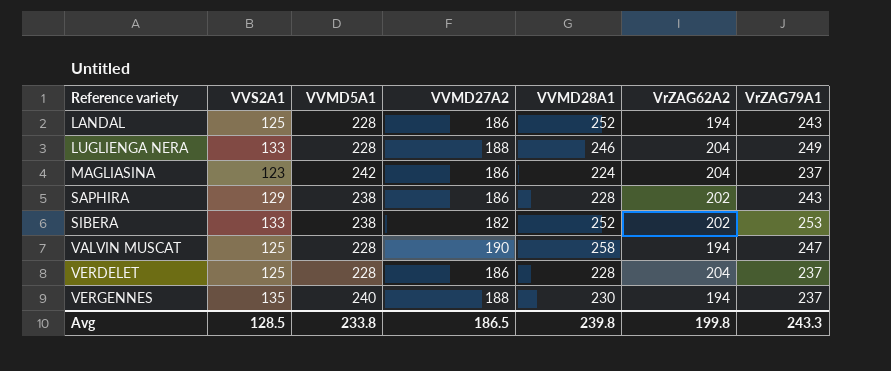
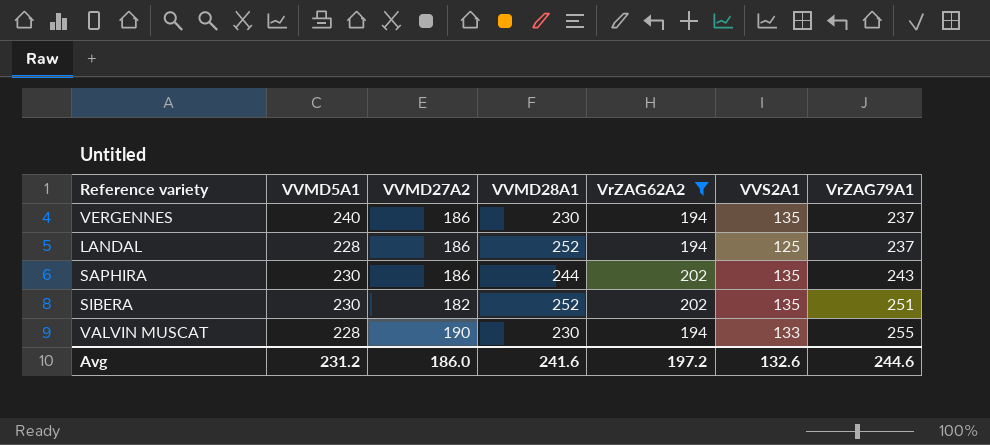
filter: none -> VrZAG62A2 != 204
row order: Reference variety ascending -> VrZAG79A1 ascending
column VVS2A1 | position: 2 -> 6
VERGENNES | VVMD27A2: 188 -> 186
LANDAL | VrZAG79A1: 243 -> 237
SAPHIRA | VVMD5A1: 238 -> 230
SAPHIRA | VVMD28A1: 228 -> 244
SAPHIRA | VVS2A1: 129 -> 135
SIBERA | VVMD5A1: 238 -> 230
SIBERA | VVS2A1: 133 -> 135
SIBERA | VrZAG79A1: 253 -> 251
VALVIN MUSCAT | VVMD28A1: 258 -> 230
VALVIN MUSCAT | VVS2A1: 125 -> 133
VALVIN MUSCAT | VrZAG79A1: 247 -> 255
Avg | VVMD5A1: 233.8 -> 231.2
Avg | VVMD27A2: 186.5 -> 186.0
Avg | VVMD28A1: 239.8 -> 241.6
Avg | VrZAG62A2: 199.8 -> 197.2
Avg | VVS2A1: 128.5 -> 132.6
Avg | VrZAG79A1: 243.3 -> 244.6

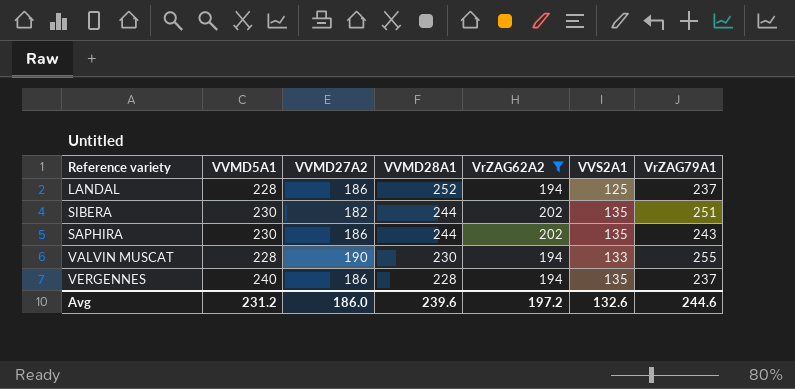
row order: VrZAG79A1 ascending -> VVMD28A1 descending
SIBERA | VVMD28A1: 252 -> 244
VERGENNES | VVMD28A1: 230 -> 228
Avg | VVMD28A1: 241.6 -> 239.6

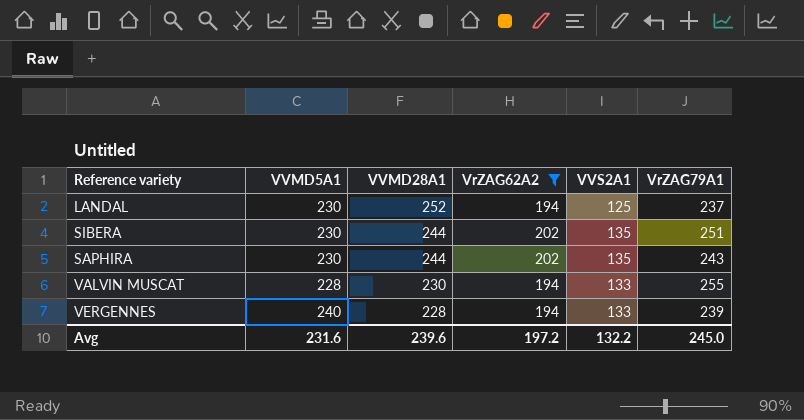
column VVMD27A2 | position: 3 -> none
LANDAL | VVMD5A1: 228 -> 230
VERGENNES | VVS2A1: 135 -> 133
VERGENNES | VrZAG79A1: 237 -> 239
Avg | VVMD5A1: 231.2 -> 231.6
Avg | VVS2A1: 132.6 -> 132.2
Avg | VrZAG79A1: 244.6 -> 245.0

